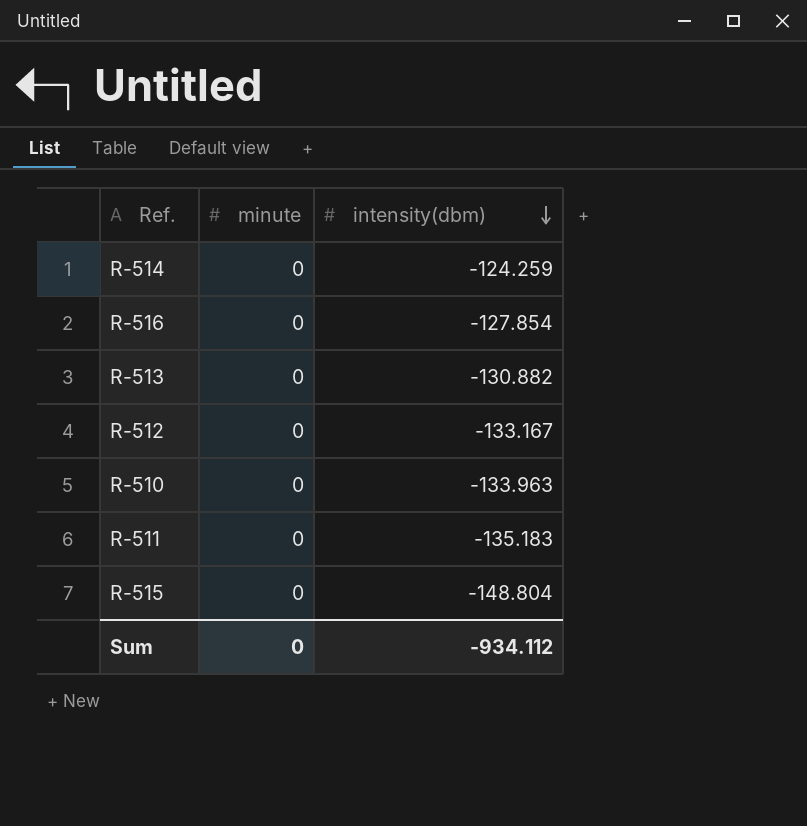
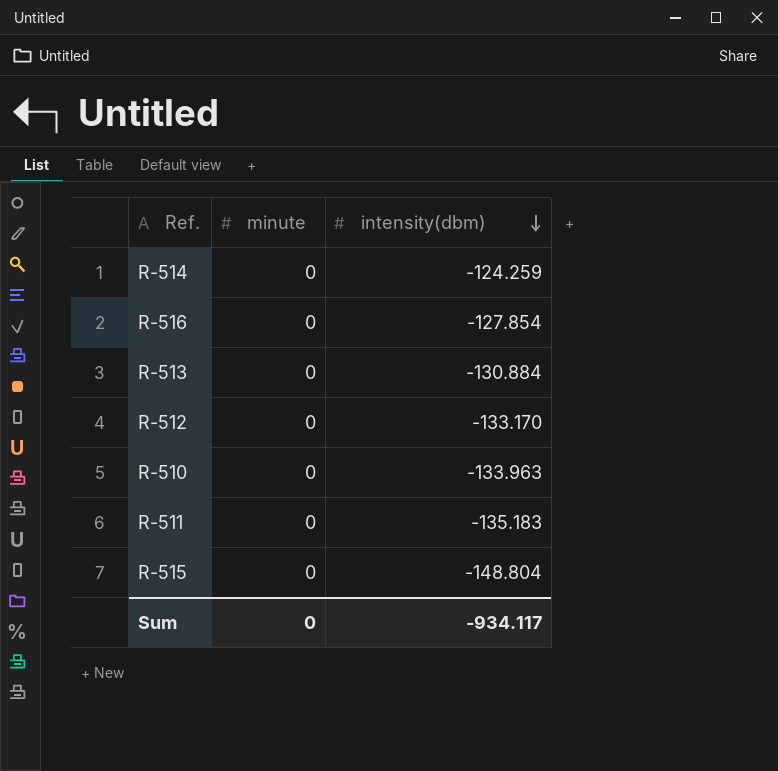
R-513 | intensity(dbm): -130.882 -> -130.884
R-512 | intensity(dbm): -133.167 -> -133.170
Sum | intensity(dbm): -934.112 -> -934.117

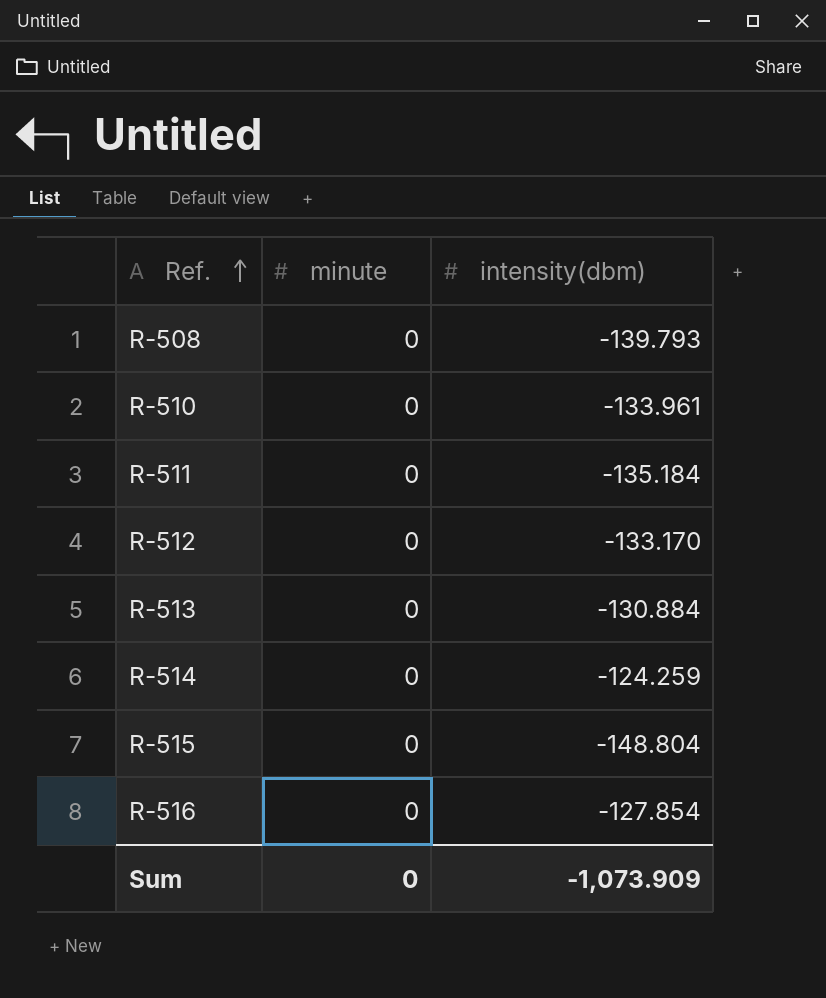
row order: intensity(dbm) descending -> Ref. ascending
row R-508: none -> 0 | -139.793
R-510 | intensity(dbm): -133.963 -> -133.961
R-511 | intensity(dbm): -135.183 -> -135.184
Sum | intensity(dbm): -934.117 -> -1,073.909

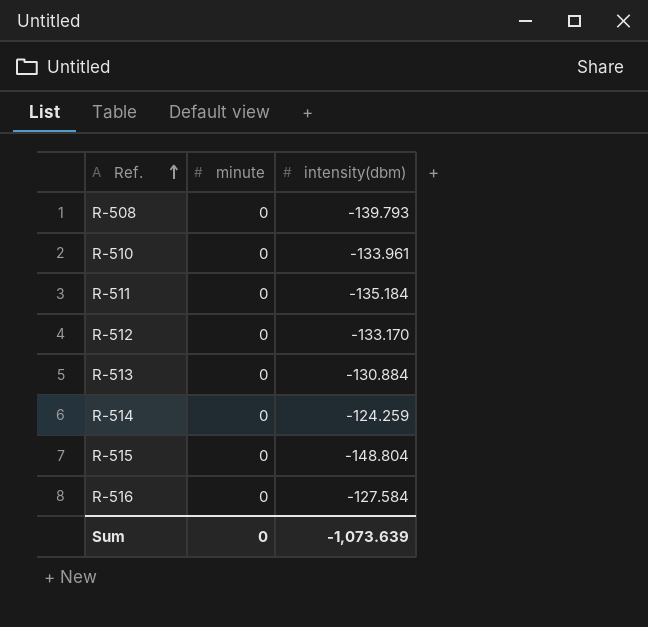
R-516 | intensity(dbm): -127.854 -> -127.584
Sum | intensity(dbm): -1,073.909 -> -1,073.639

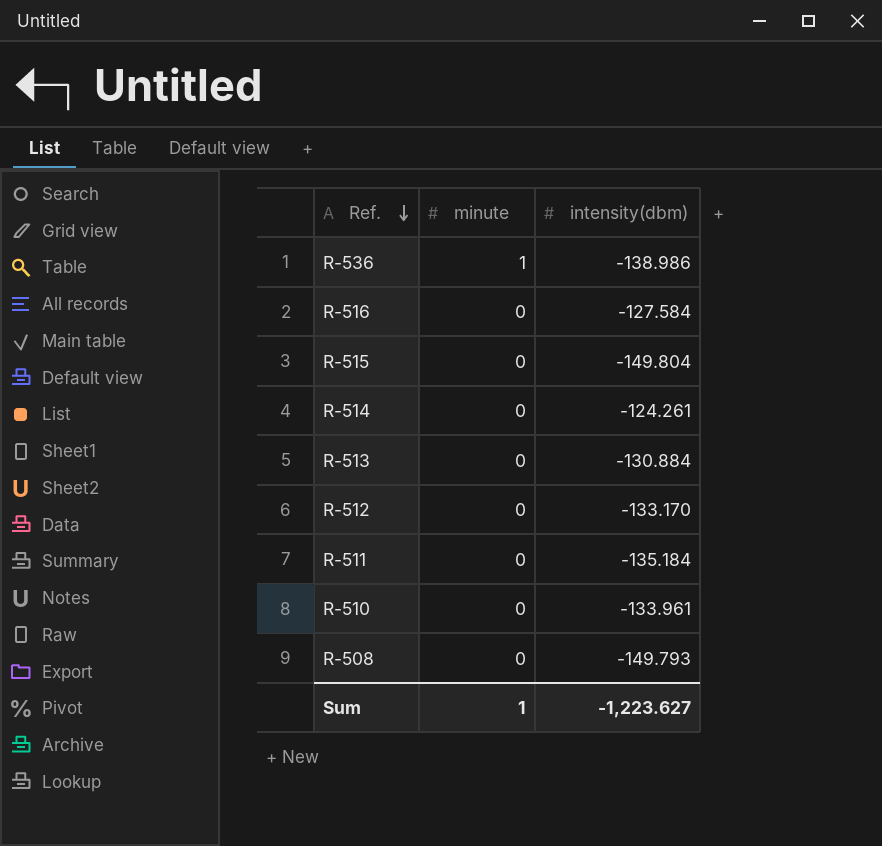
row order: Ref. ascending -> Ref. descending
row R-536: none -> 1 | -138.986
R-515 | intensity(dbm): -148.804 -> -149.804
R-514 | intensity(dbm): -124.259 -> -124.261
R-508 | intensity(dbm): -139.793 -> -149.793
Sum | minute: 0 -> 1
Sum | intensity(dbm): -1,073.639 -> -1,223.627

